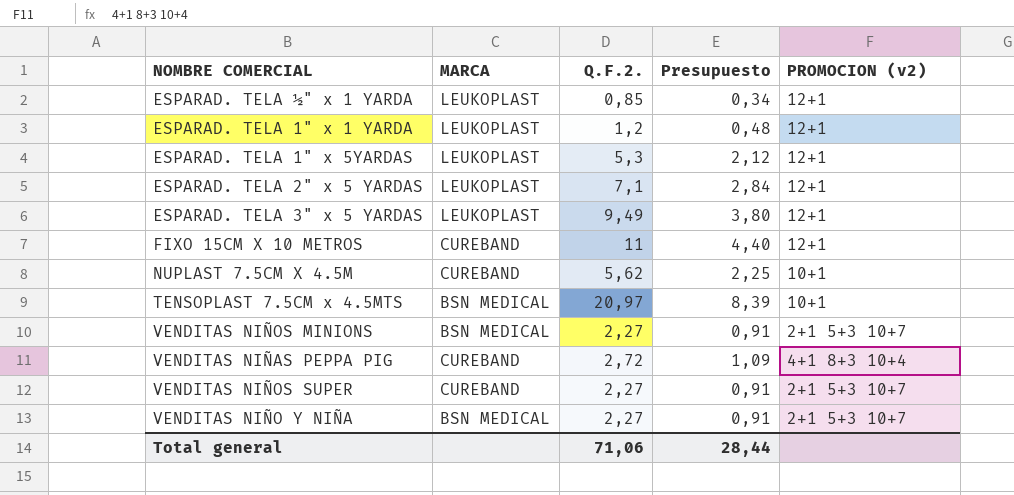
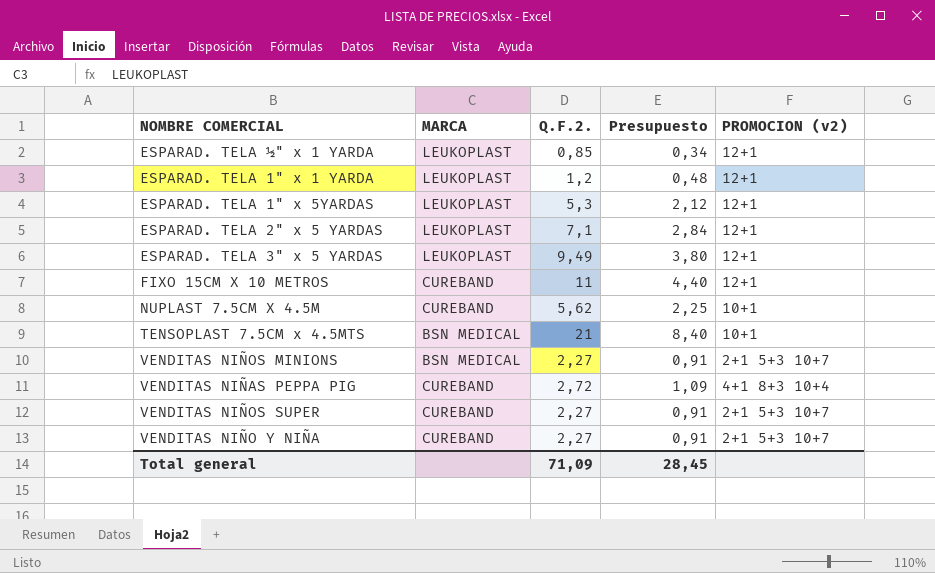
TENSOPLAST 7.5CM x 4.5MTS | Q.F.2.: 20,97 -> 21
TENSOPLAST 7.5CM x 4.5MTS | Presupuesto: 8,39 -> 8,40
VENDITAS NIÑO Y NIÑA | MARCA: BSN MEDICAL -> CUREBAND
Total general | Q.F.2.: 71,06 -> 71,09
Total general | Presupuesto: 28,44 -> 28,45

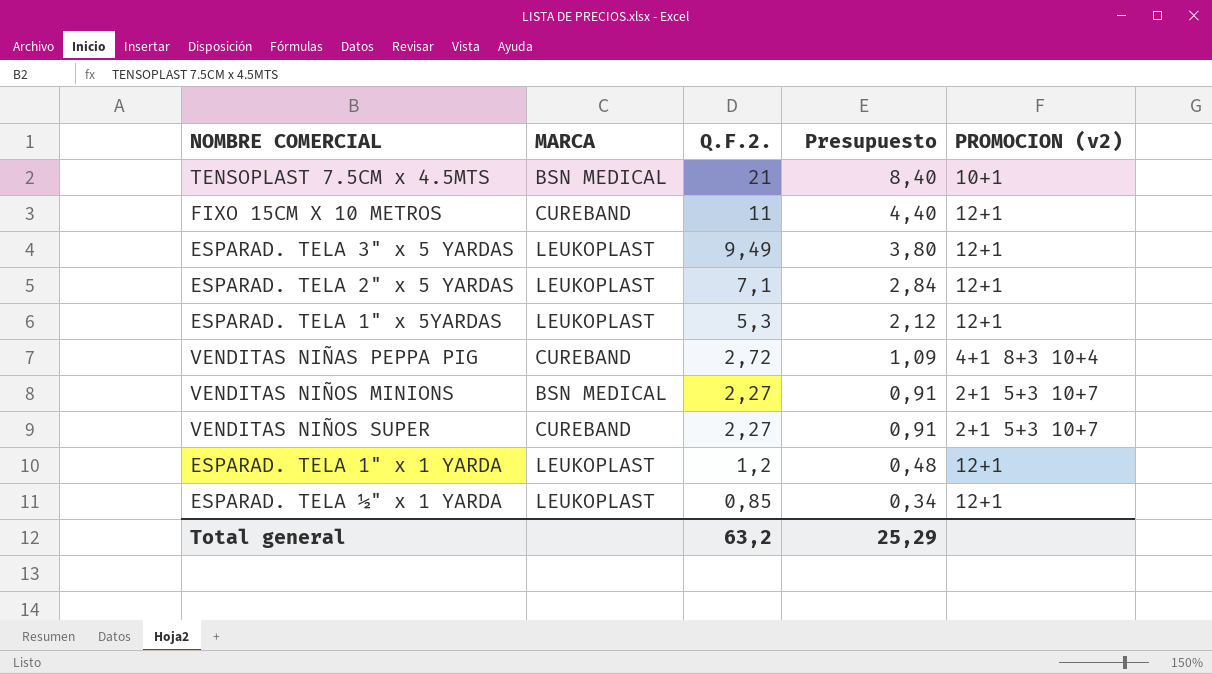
row order: none -> Q.F.2. descending
row NUPLAST 7.5CM X 4.5M: CUREBAND | 5,62 | 2,25 | 10+1 -> none
row VENDITAS NIÑO Y NIÑA: CUREBAND | 2,27 | 0,91 | 2+1 5+3 10+7 -> none
Total general | Q.F.2.: 71,09 -> 63,2
Total general | Presupuesto: 28,45 -> 25,29

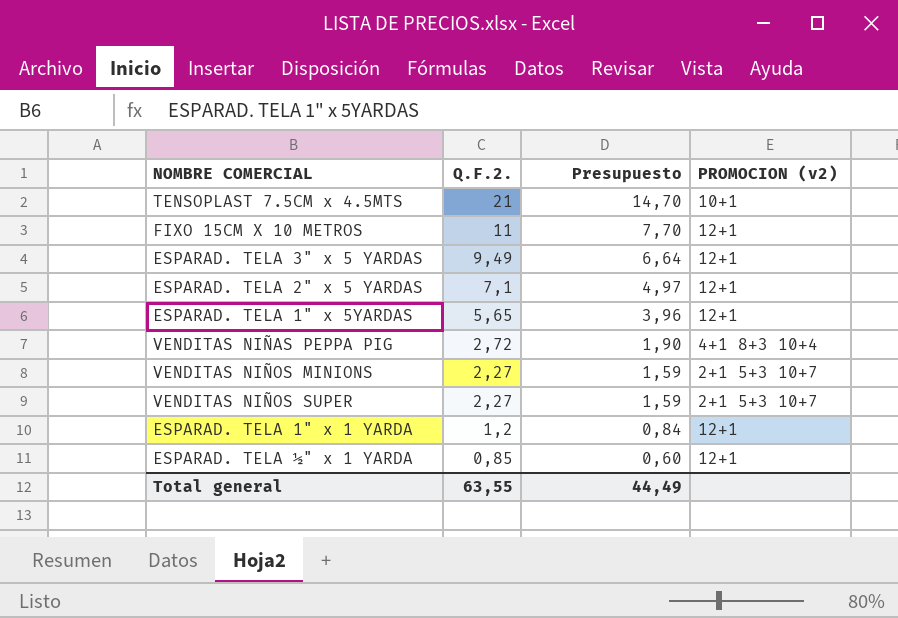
column MARCA | position: 2 -> none
column Presupuesto | formula: [Q.F.2.] * 0,4 -> [Q.F.2.] * 0,7
ESPARAD. TELA 1" x 5YARDAS | Q.F.2.: 5,3 -> 5,65
Total general | Q.F.2.: 63,2 -> 63,55
Total general | Presupuesto: 25,29 -> 44,49

